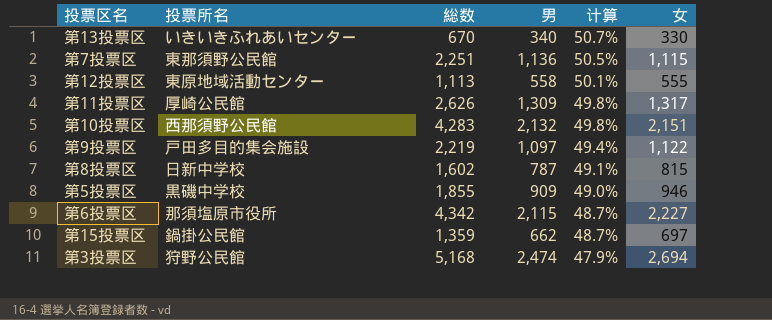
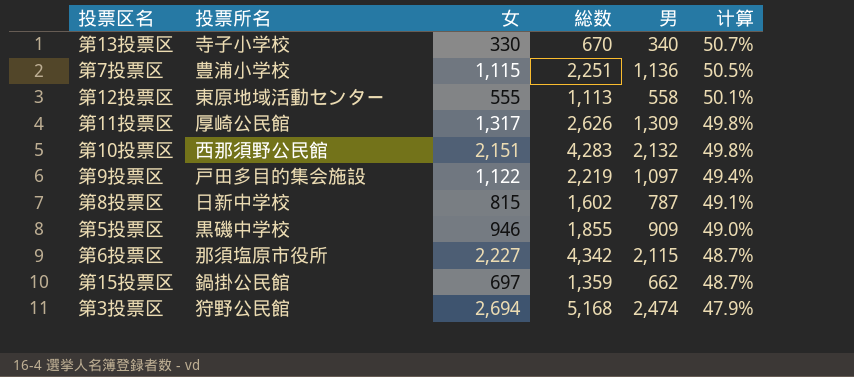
column 女 | position: 6 -> 3
第13投票区 | 投票所名: いきいきふれあいセンター -> 寺子小学校
第7投票区 | 投票所名: 東那須野公民館 -> 豊浦小学校

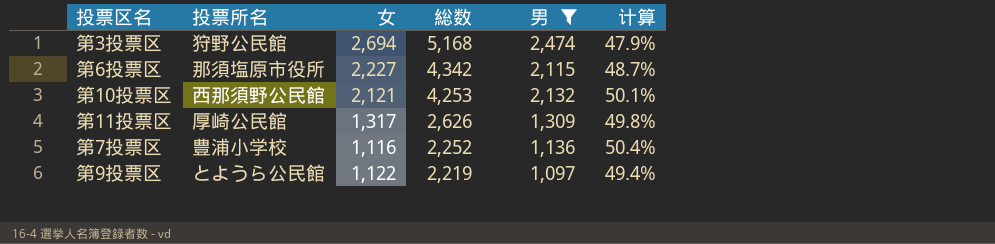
filter: none -> 男 >= 1,097
row order: 计算 descending -> 総数 descending
第10投票区 | 女: 2,151 -> 2,121
第10投票区 | 総数: 4,283 -> 4,253
第10投票区 | 计算: 49.8% -> 50.1%
第7投票区 | 女: 1,115 -> 1,116
第7投票区 | 総数: 2,251 -> 2,252
第7投票区 | 计算: 50.5% -> 50.4%
第9投票区 | 投票所名: 戸田多目的集会施設 -> とようら公民館

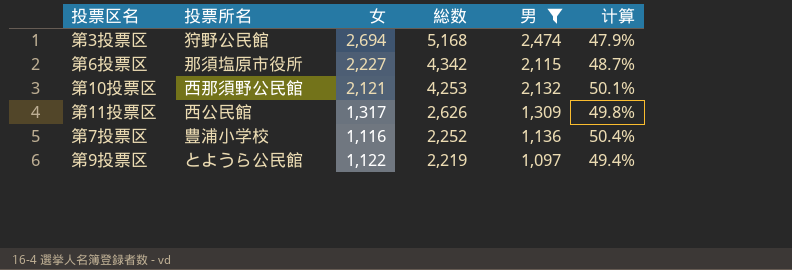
第11投票区 | 投票所名: 厚崎公民館 -> 西公民館

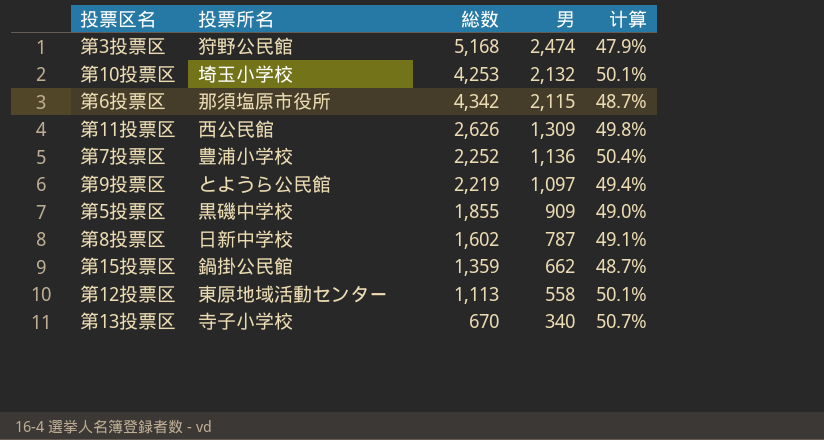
filter: 男 >= 1,097 -> none
row order: 総数 descending -> 男 descending
column 女 | formula: [総数] - [男] -> none
第10投票区 | 投票所名: 西那須野公民館 -> 埼玉小学校

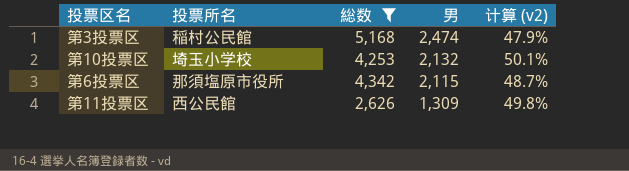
filter: none -> 総数 >= 2,626
column name: 计算 -> 计算 (v2)
第3投票区 | 投票所名: 狩野公民館 -> 稲村公民館

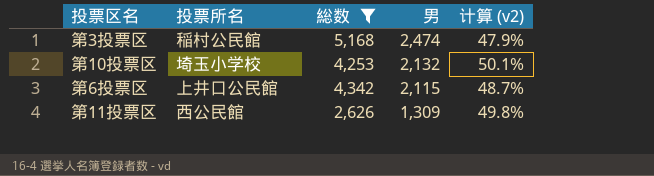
第6投票区 | 投票所名: 那須塩原市役所 -> 上井口公民館

